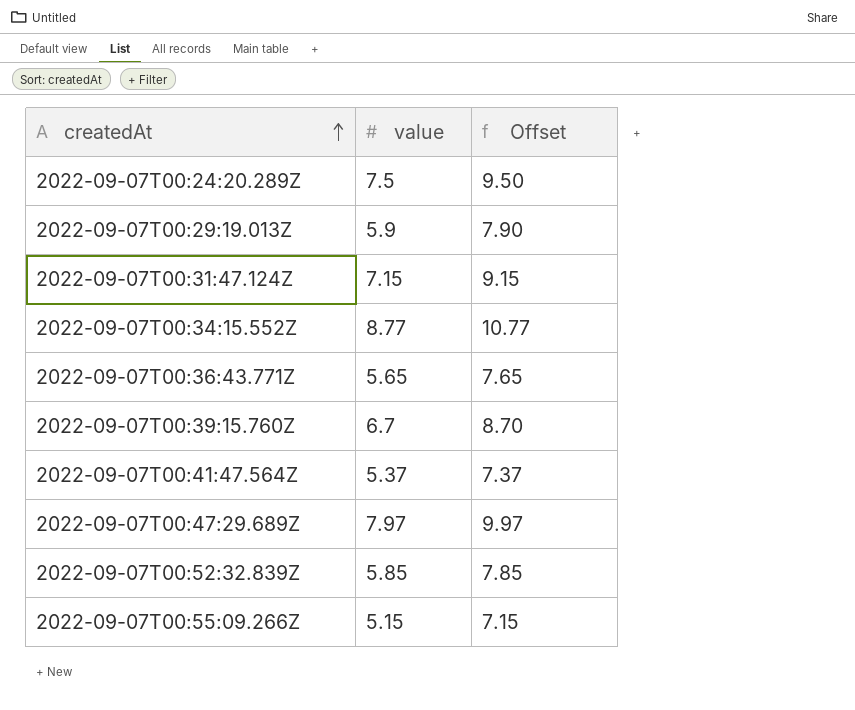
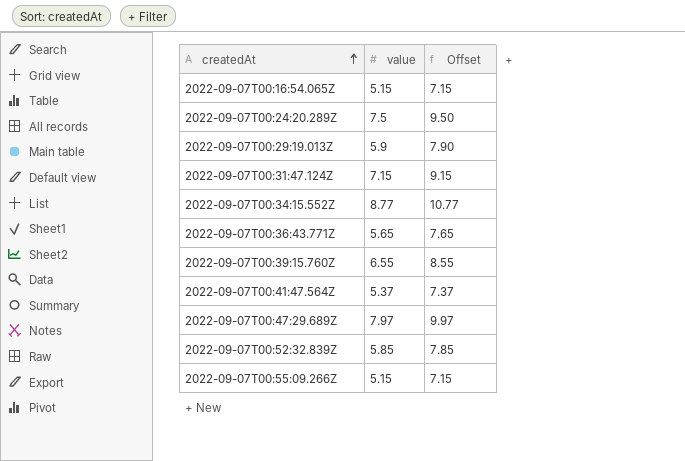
row 2022-09-07T00:16:54.065Z: none -> 5.15 | 7.15
2022-09-07T00:39:15.760Z | value: 6.7 -> 6.55
2022-09-07T00:39:15.760Z | Offset: 8.70 -> 8.55

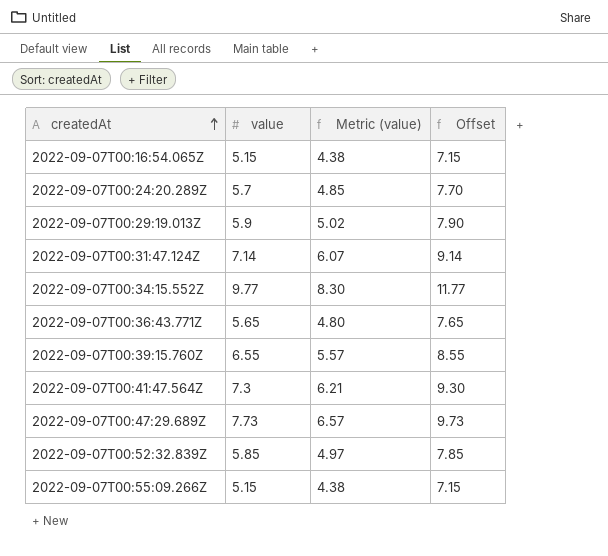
column Metric (value) | formula: none -> [value] * 0.85
2022-09-07T00:24:20.289Z | value: 7.5 -> 5.7
2022-09-07T00:24:20.289Z | Offset: 9.50 -> 7.70
2022-09-07T00:31:47.124Z | value: 7.15 -> 7.14
2022-09-07T00:31:47.124Z | Offset: 9.15 -> 9.14
2022-09-07T00:34:15.552Z | value: 8.77 -> 9.77
2022-09-07T00:34:15.552Z | Offset: 10.77 -> 11.77
2022-09-07T00:41:47.564Z | value: 5.37 -> 7.3
2022-09-07T00:41:47.564Z | Offset: 7.37 -> 9.30
2022-09-07T00:47:29.689Z | value: 7.97 -> 7.73
2022-09-07T00:47:29.689Z | Offset: 9.97 -> 9.73

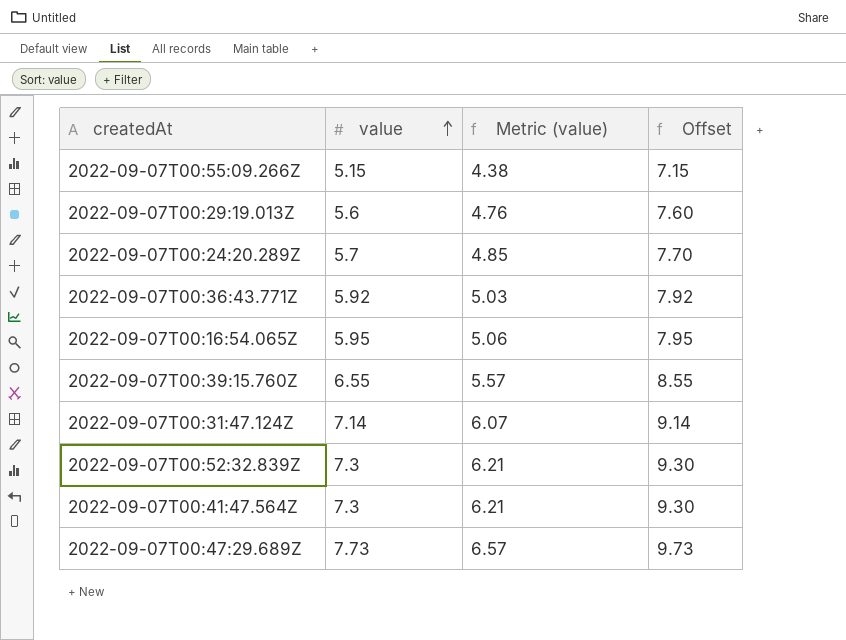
row order: createdAt ascending -> value ascending
row 2022-09-07T00:34:15.552Z: 9.77 | 8.30 | 11.77 -> none
2022-09-07T00:29:19.013Z | value: 5.9 -> 5.6
2022-09-07T00:29:19.013Z | Metric (value): 5.02 -> 4.76
2022-09-07T00:29:19.013Z | Offset: 7.90 -> 7.60
2022-09-07T00:36:43.771Z | value: 5.65 -> 5.92
2022-09-07T00:36:43.771Z | Metric (value): 4.80 -> 5.03
2022-09-07T00:36:43.771Z | Offset: 7.65 -> 7.92
2022-09-07T00:16:54.065Z | value: 5.15 -> 5.95
2022-09-07T00:16:54.065Z | Metric (value): 4.38 -> 5.06
2022-09-07T00:16:54.065Z | Offset: 7.15 -> 7.95
2022-09-07T00:52:32.839Z | value: 5.85 -> 7.3
2022-09-07T00:52:32.839Z | Metric (value): 4.97 -> 6.21
2022-09-07T00:52:32.839Z | Offset: 7.85 -> 9.30

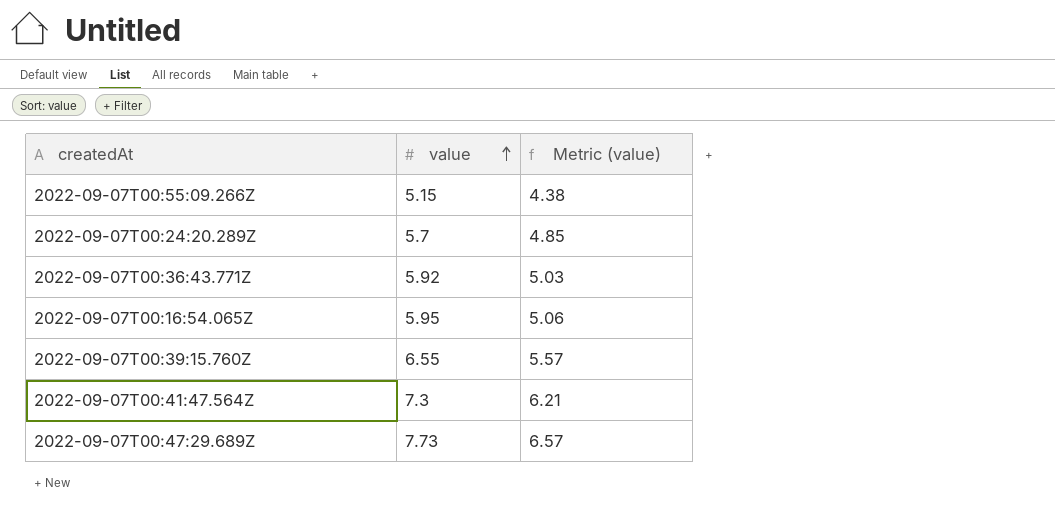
column Offset | formula: [value] + 2 -> none
row 2022-09-07T00:29:19.013Z: 5.6 | 4.76 | 7.60 -> none
row 2022-09-07T00:31:47.124Z: 7.14 | 6.07 | 9.14 -> none
row 2022-09-07T00:52:32.839Z: 7.3 | 6.21 | 9.30 -> none

